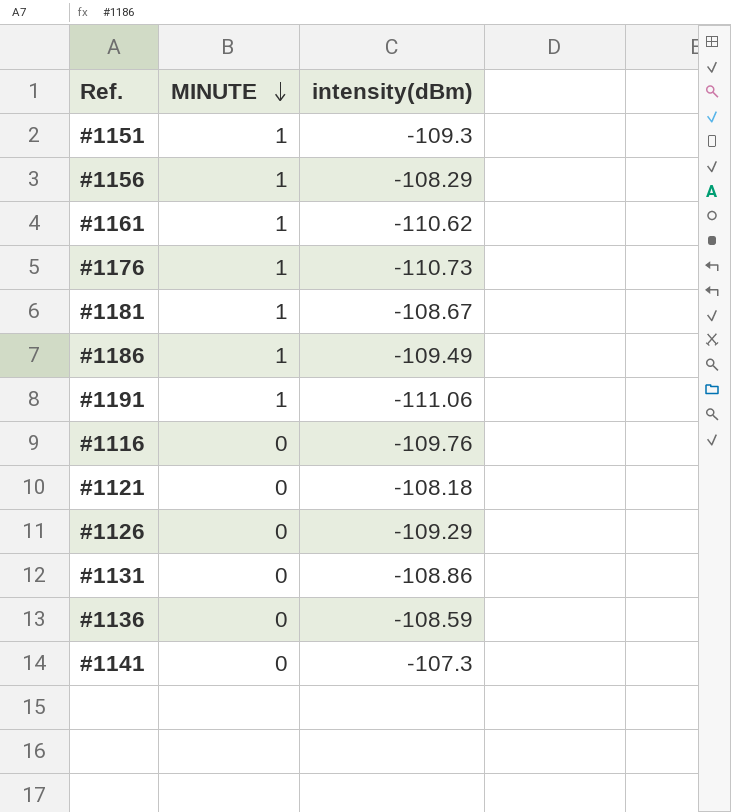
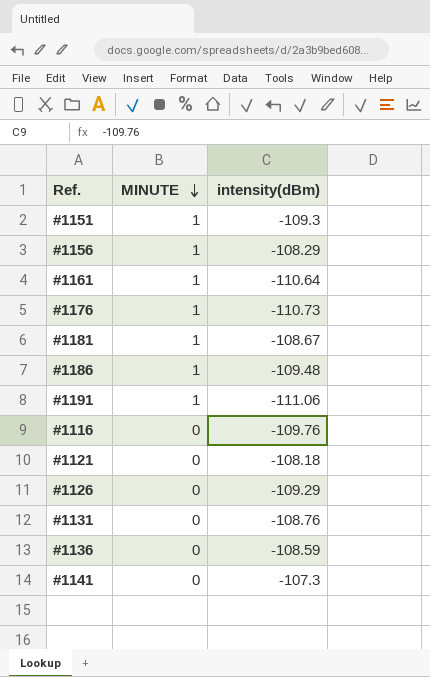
#1161 | intensity(dBm): -110.62 -> -110.64
#1186 | intensity(dBm): -109.49 -> -109.48
#1131 | intensity(dBm): -108.86 -> -108.76

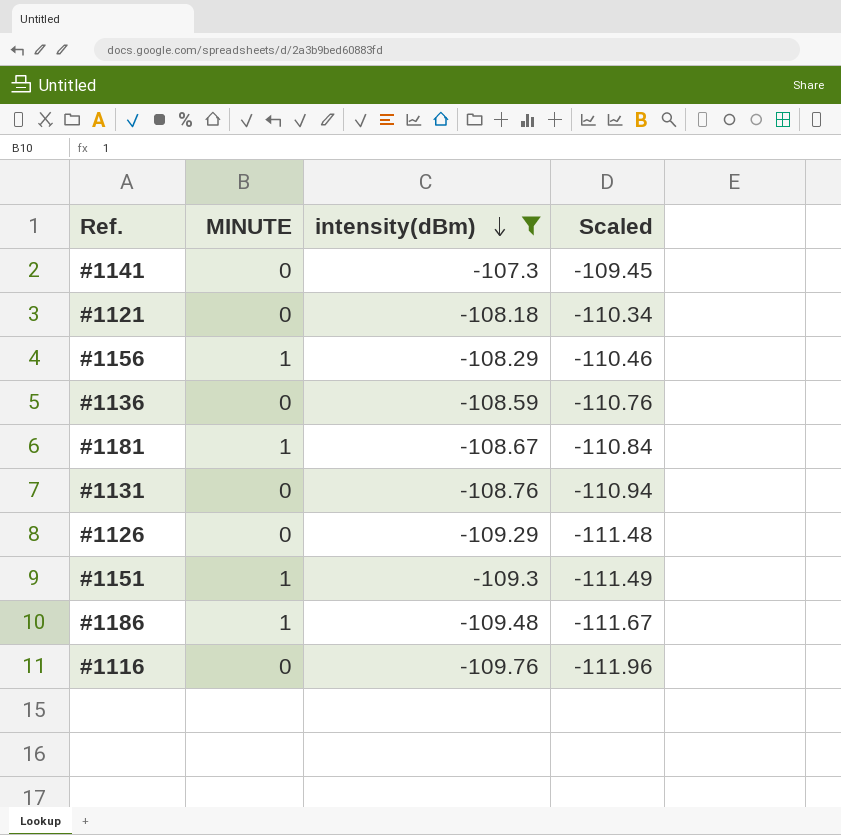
filter: none -> intensity(dBm) >= -109.76
row order: MINUTE descending -> intensity(dBm) descending
column Scaled | formula: none -> [intensity(dBm)] * 1.02

